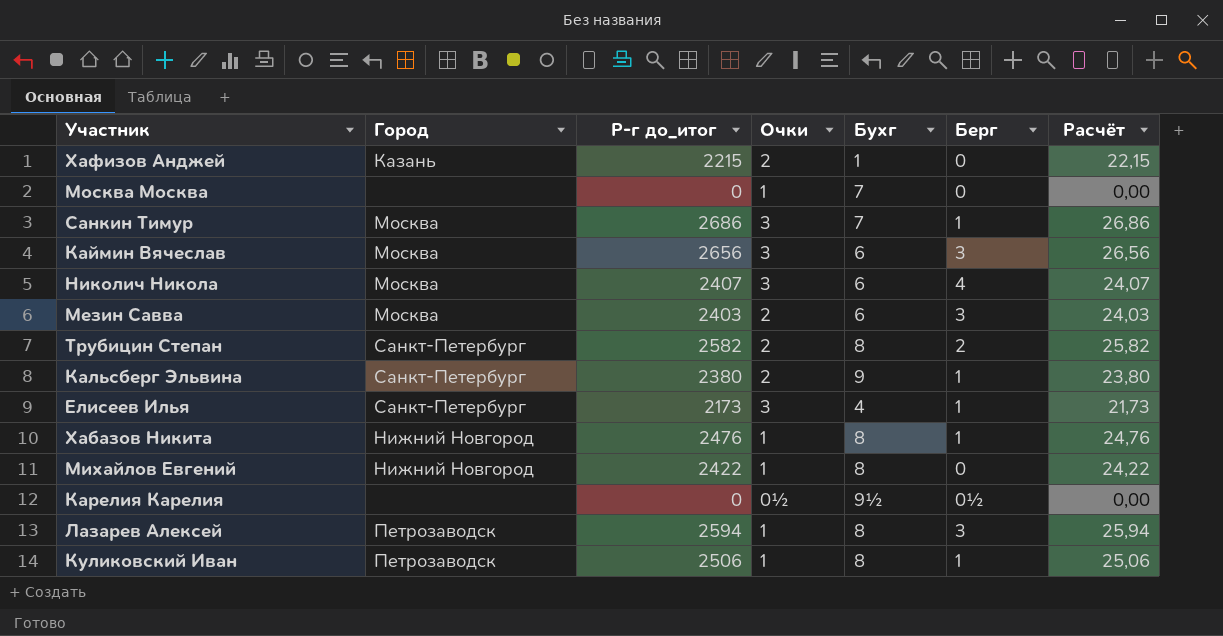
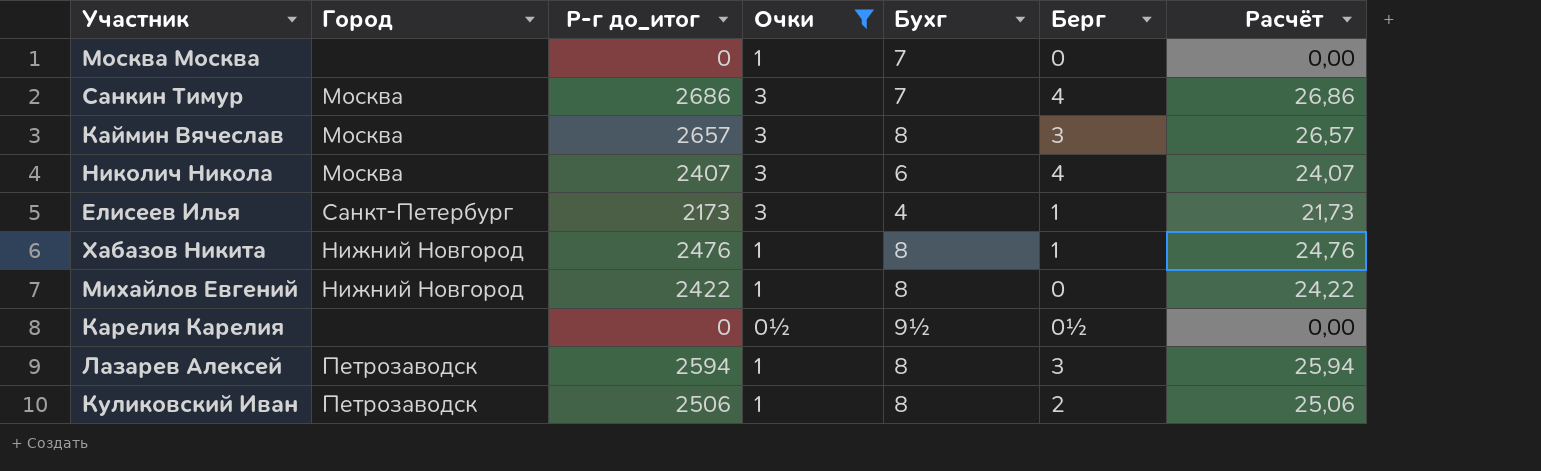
filter: none -> Очки != 2
Санкин Тимур | Берг: 1 -> 4
Каймин Вячеслав | Р-г до_итог: 2656 -> 2657
Каймин Вячеслав | Бухг: 6 -> 8
Каймин Вячеслав | Расчёт: 26,56 -> 26,57
Куликовский Иван | Берг: 1 -> 2

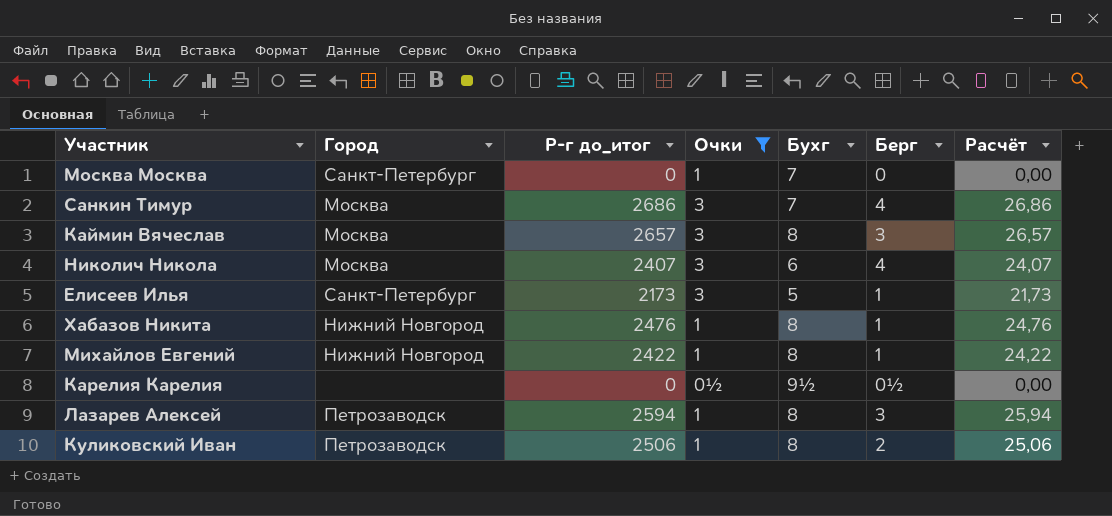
Москва Москва | Город: none -> Санкт-Петербург
Елисеев Илья | Бухг: 4 -> 5
Михайлов Евгений | Берг: 0 -> 1

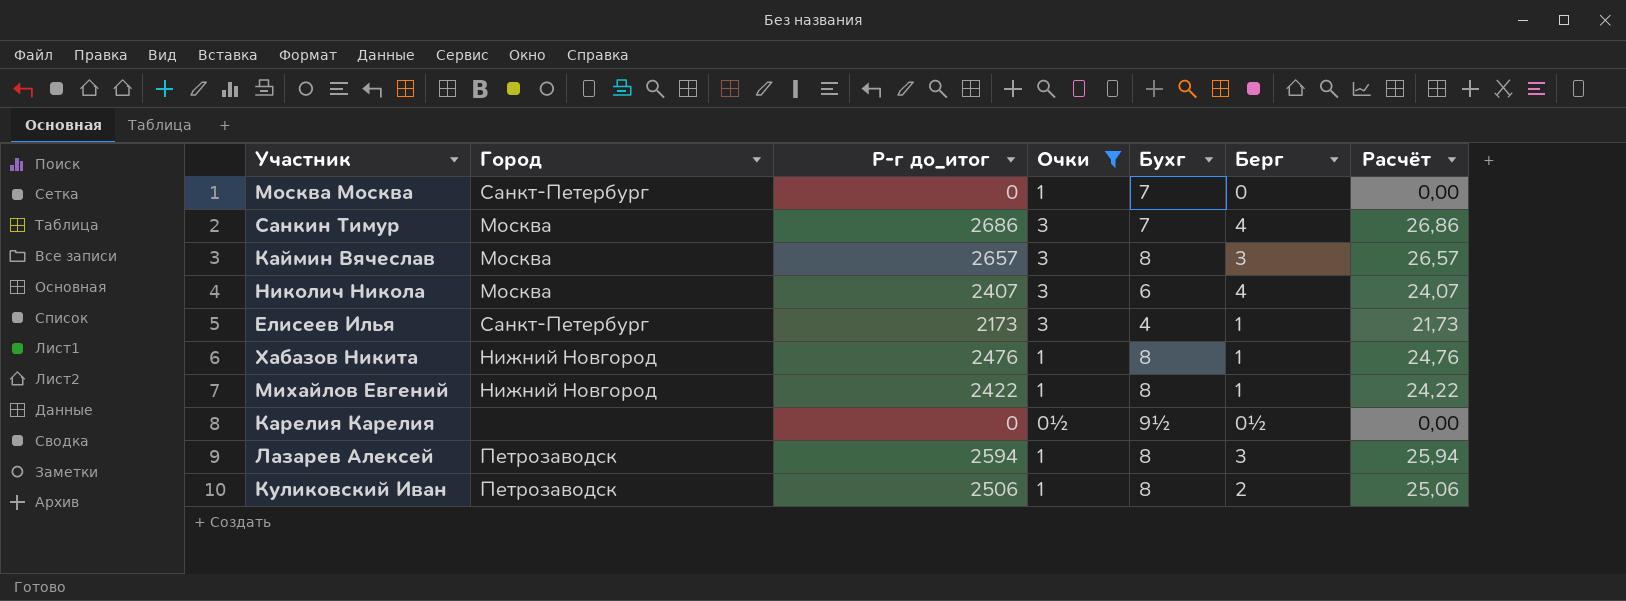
Елисеев Илья | Бухг: 5 -> 4

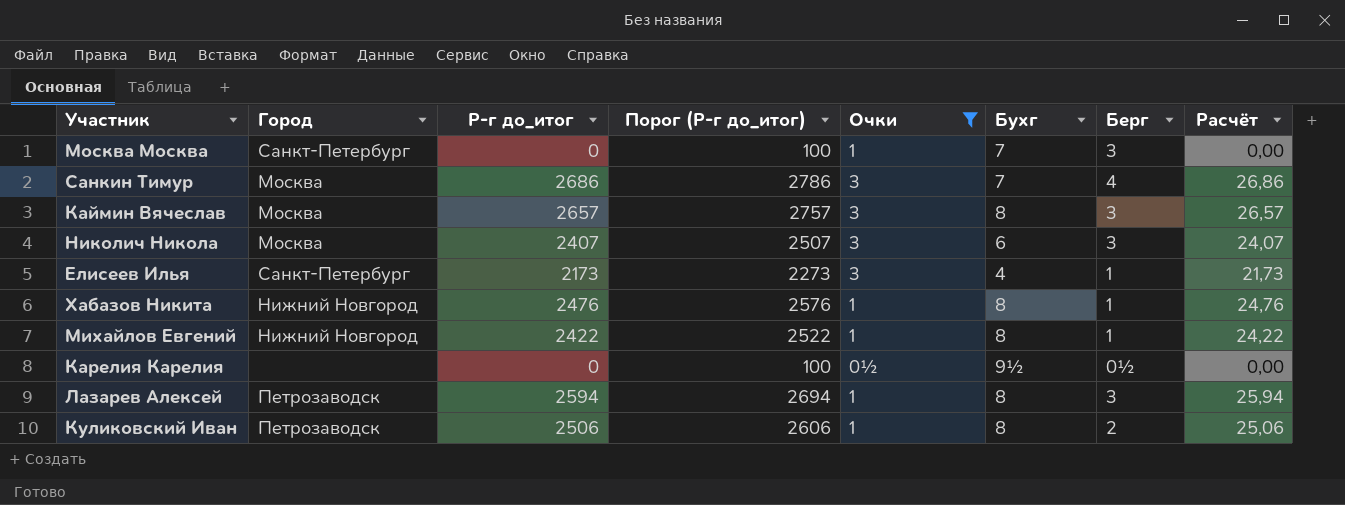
column Порог (Р-г до_итог) | formula: none -> [Р-г до_итог] + 100
Москва Москва | Берг: 0 -> 3
Николич Никола | Берг: 4 -> 3

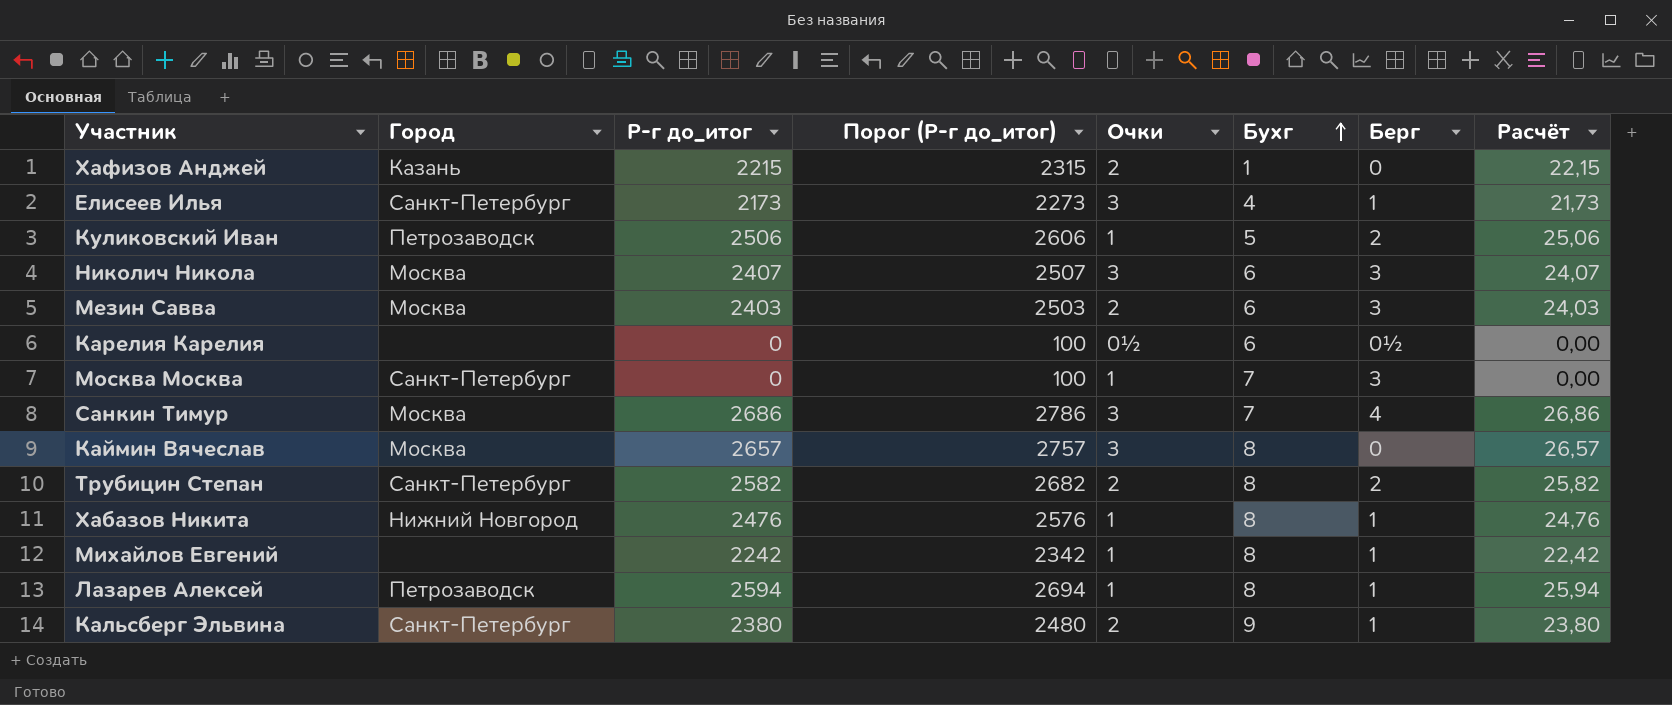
filter: Очки != 2 -> none
row order: none -> Бухг ascending
Куликовский Иван | Бухг: 8 -> 5
Карелия Карелия | Бухг: 9½ -> 6
Каймин Вячеслав | Берг: 3 -> 0
Михайлов Евгений | Город: Нижний Новгород -> none
Михайлов Евгений | Р-г до_итог: 2422 -> 2242
Михайлов Евгений | Порог (Р-г до_итог): 2522 -> 2342
Михайлов Евгений | Расчёт: 24,22 -> 22,42
Лазарев Алексей | Берг: 3 -> 1

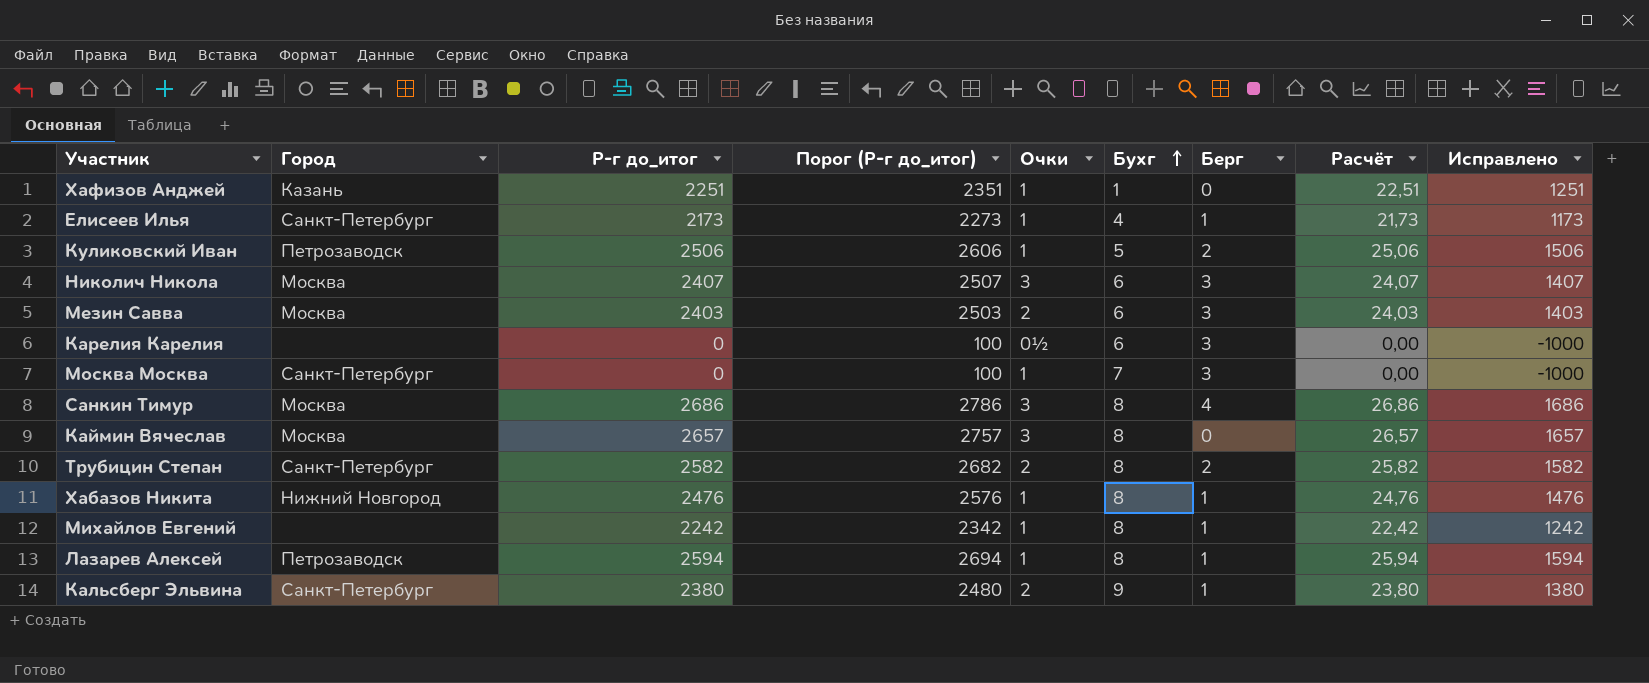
column Исправлено | formula: none -> [Р-г до_итог] - 1000
Хафизов Анджей | Р-г до_итог: 2215 -> 2251
Хафизов Анджей | Порог (Р-г до_итог): 2315 -> 2351
Хафизов Анджей | Очки: 2 -> 1
Хафизов Анджей | Расчёт: 22,15 -> 22,51
Елисеев Илья | Очки: 3 -> 1
Карелия Карелия | Берг: 0½ -> 3
Санкин Тимур | Бухг: 7 -> 8

